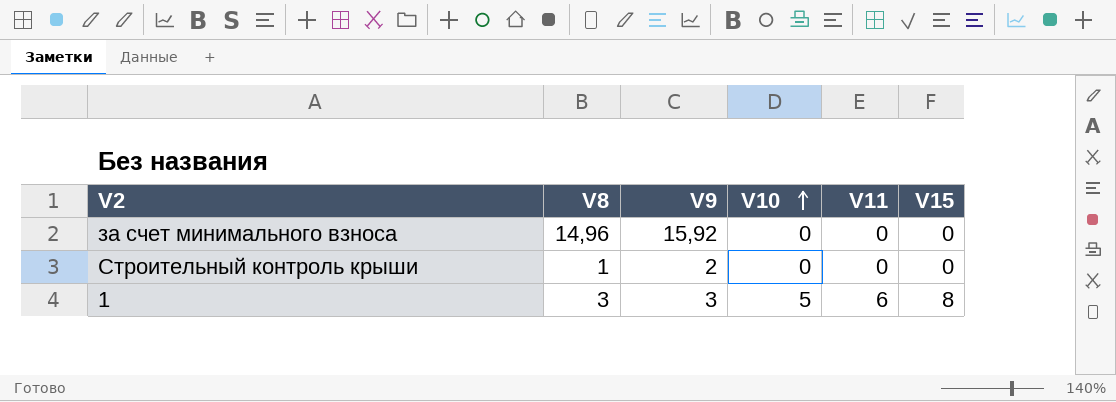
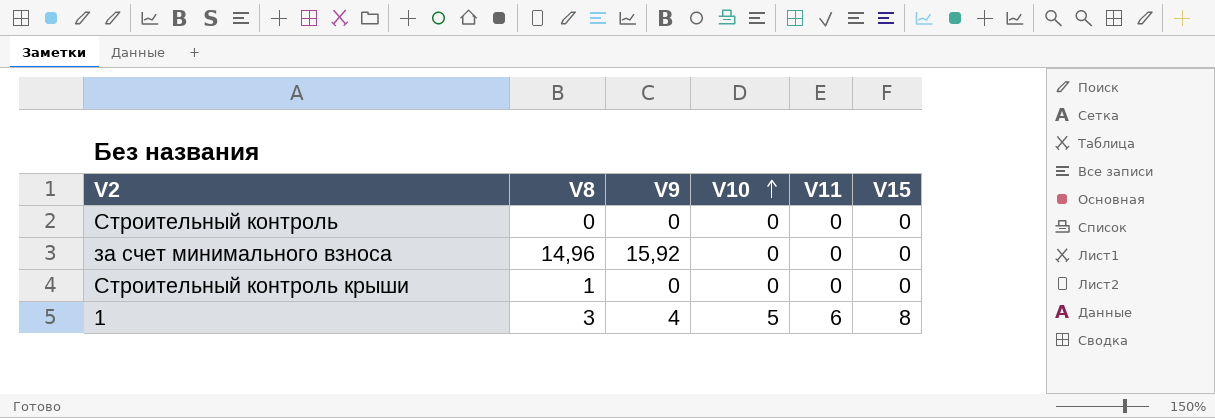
row Строительный контроль: none -> 0 | 0 | 0 | 0 | 0
Строительный контроль крыши | V9: 2 -> 0
1 | V9: 3 -> 4

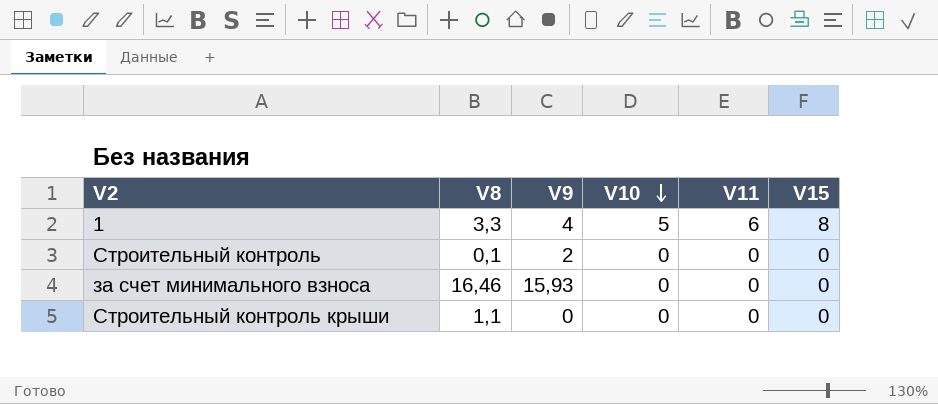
row order: V10 ascending -> V10 descending
1 | V8: 3 -> 3,3
Строительный контроль | V8: 0 -> 0,1
Строительный контроль | V9: 0 -> 2
за счет минимального взноса | V8: 14,96 -> 16,46
за счет минимального взноса | V9: 15,92 -> 15,93
Строительный контроль крыши | V8: 1 -> 1,1

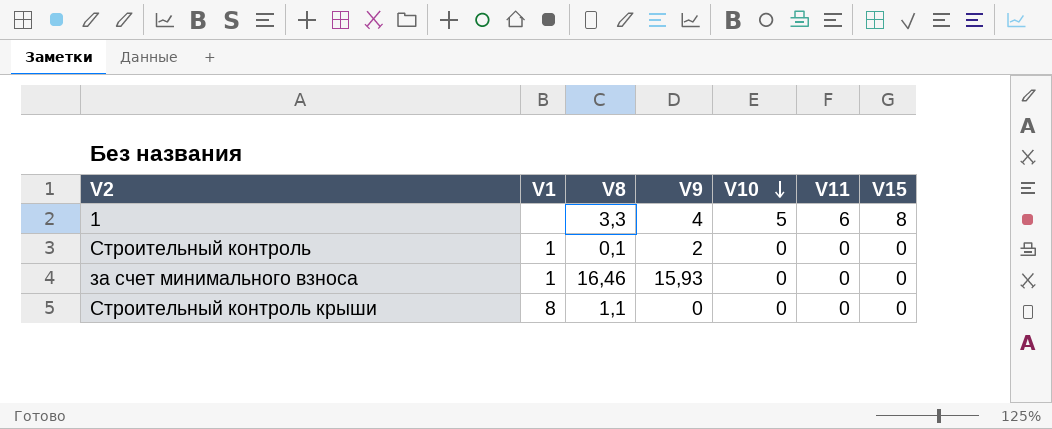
column V1 | position: none -> 2

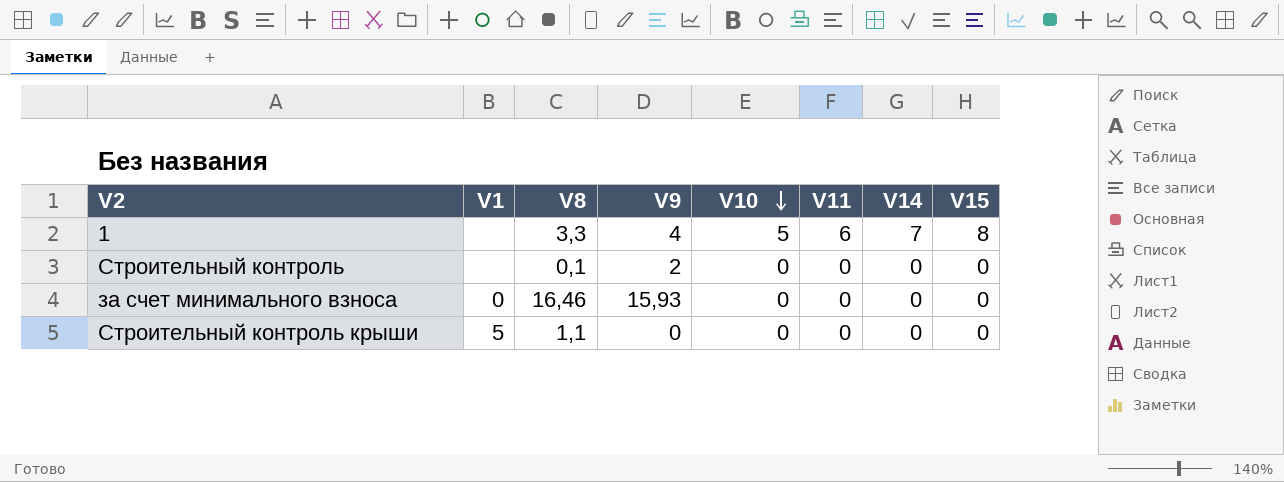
column V14 | position: none -> 7
Строительный контроль | V1: 1 -> none
за счет минимального взноса | V1: 1 -> 0
Строительный контроль крыши | V1: 8 -> 5

